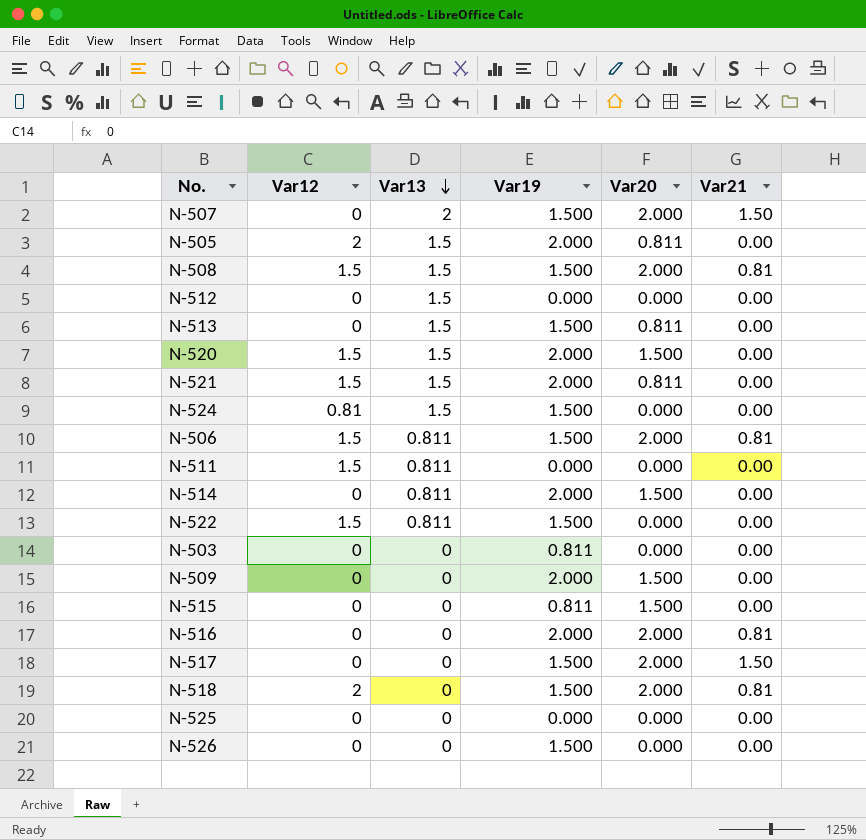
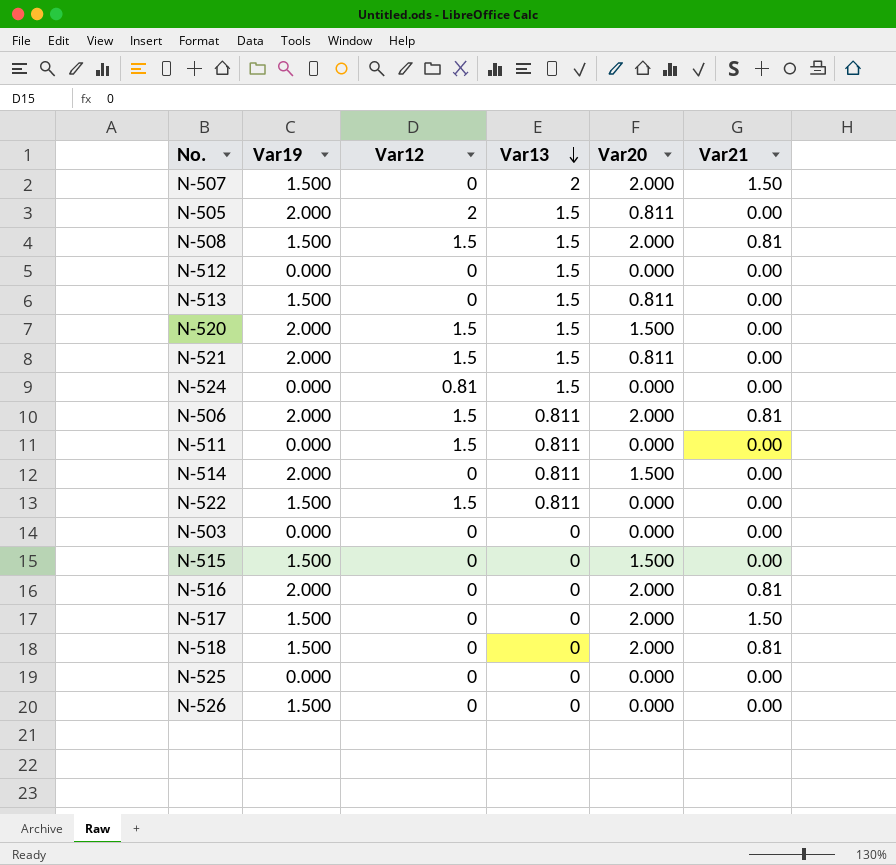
column Var19 | position: 4 -> 2
row N-509: 0 | 0 | 2.000 | 1.500 | 0.00 -> none
N-524 | Var19: 1.500 -> 0.000
N-506 | Var19: 1.500 -> 2.000
N-503 | Var19: 0.811 -> 0.000
N-515 | Var19: 0.811 -> 1.500
N-518 | Var12: 2 -> 0

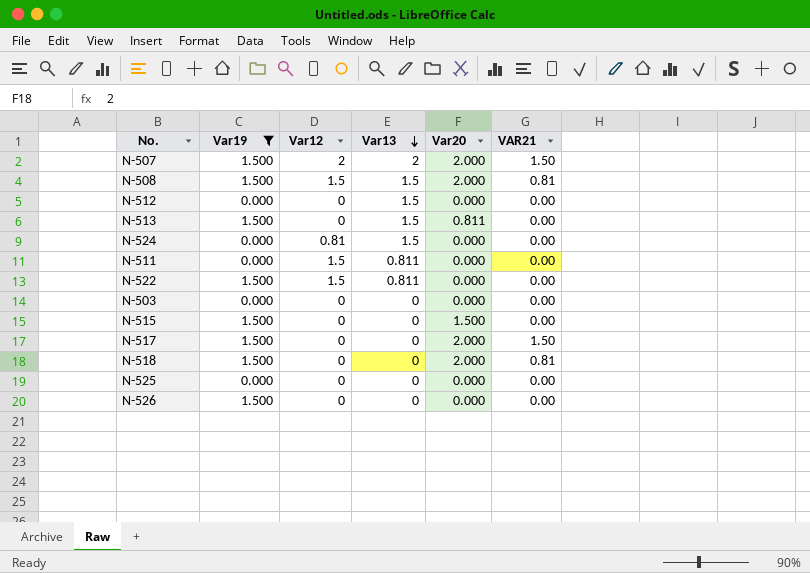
filter: none -> Var19 != 2.000
column name: Var21 -> VAR21
N-507 | Var12: 0 -> 2

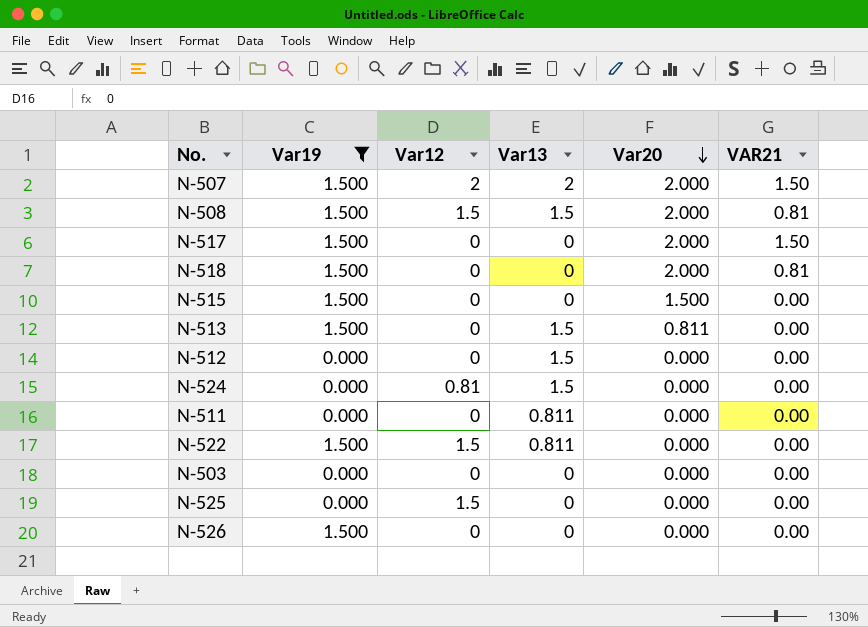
row order: Var13 descending -> Var20 descending
N-511 | Var12: 1.5 -> 0
N-525 | Var12: 0 -> 1.5

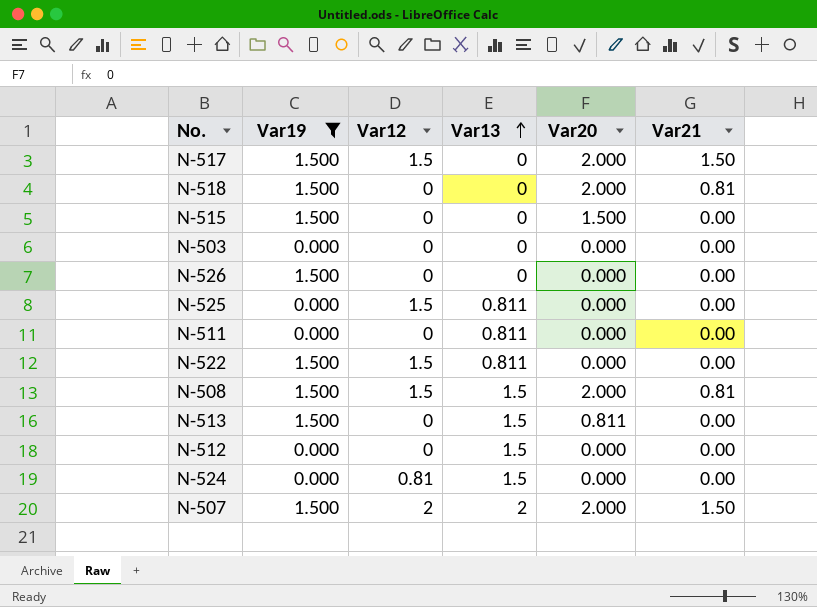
row order: Var20 descending -> Var13 ascending
column name: VAR21 -> Var21
N-517 | Var12: 0 -> 1.5
N-525 | Var13: 0 -> 0.811

